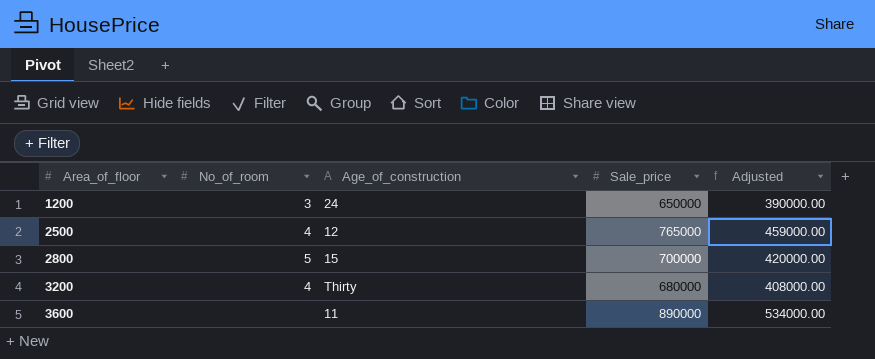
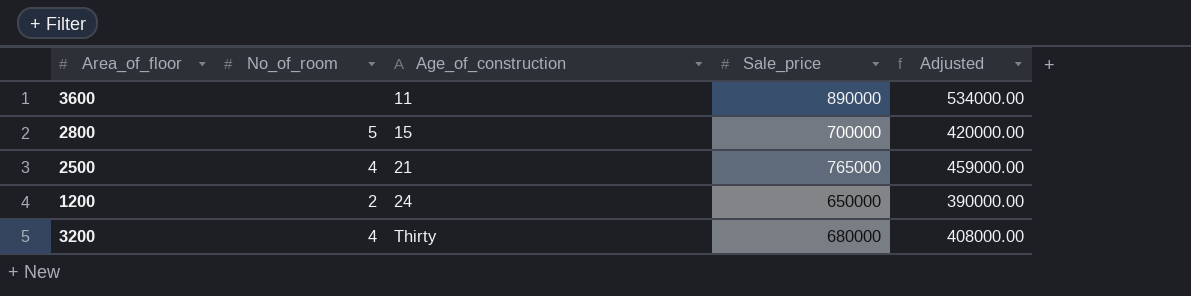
row order: Area_of_floor ascending -> Age_of_construction ascending
2500 | Age_of_construction: 12 -> 21
1200 | No_of_room: 3 -> 2

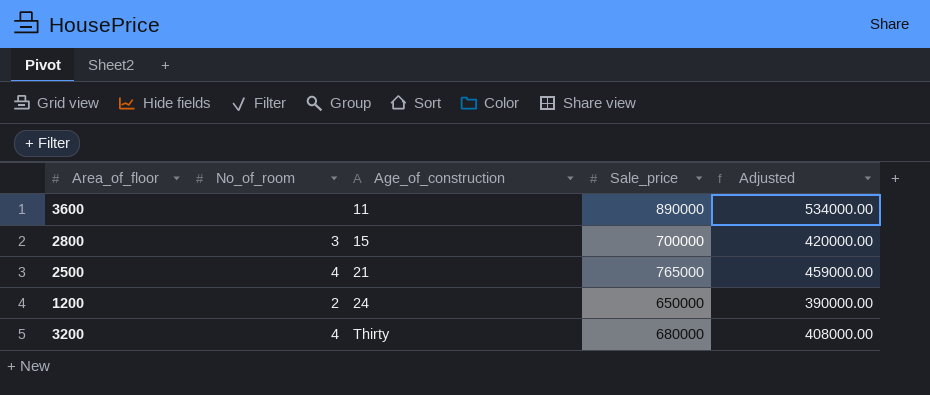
2800 | No_of_room: 5 -> 3

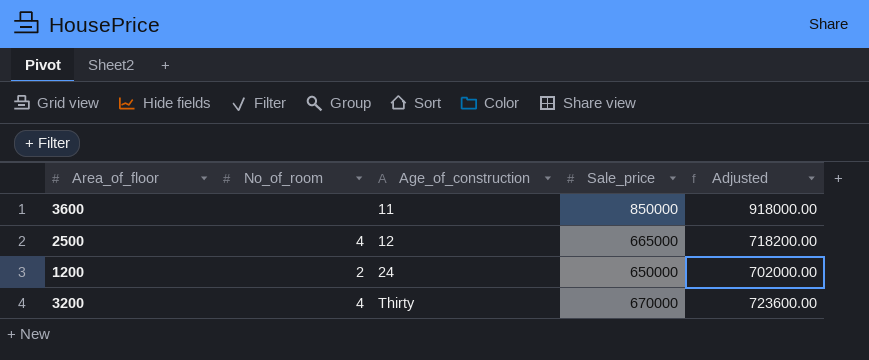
column Adjusted | formula: [Sale_price] * 0.6 -> [Sale_price] * 1.08
row 2800: 3 | 15 | 700000 | 420000.00 -> none
3600 | Sale_price: 890000 -> 850000
2500 | Age_of_construction: 21 -> 12
2500 | Sale_price: 765000 -> 665000
3200 | Sale_price: 680000 -> 670000

